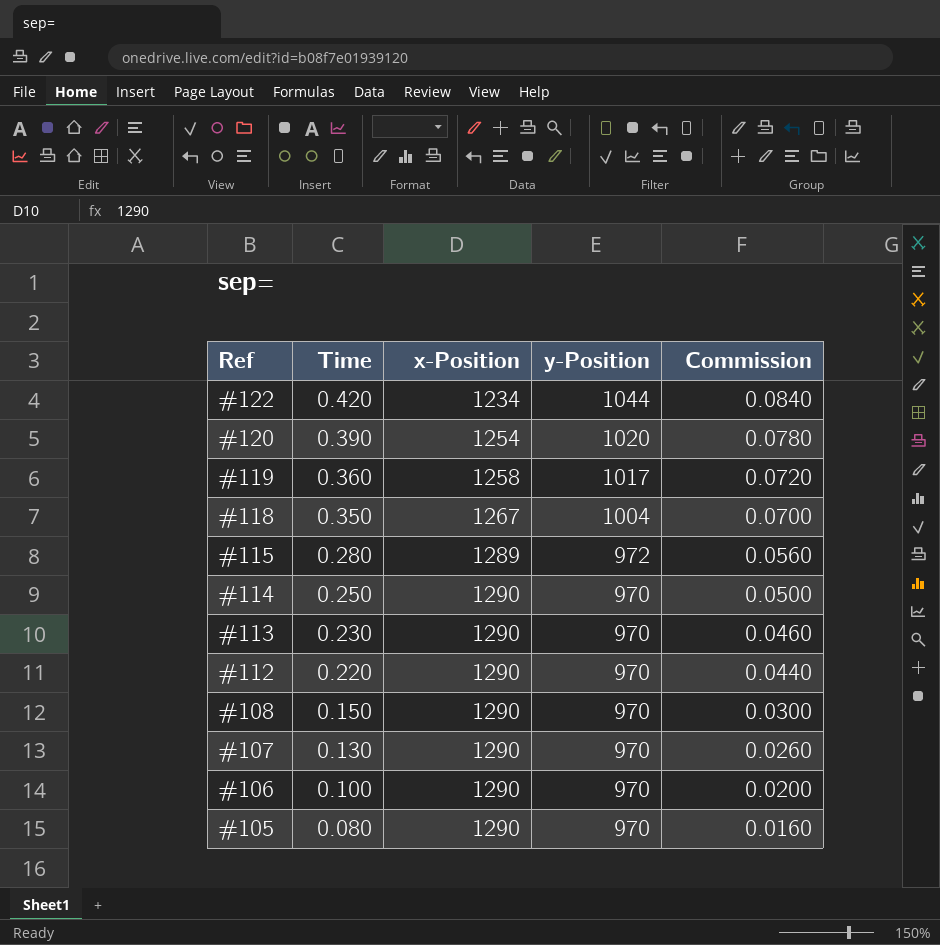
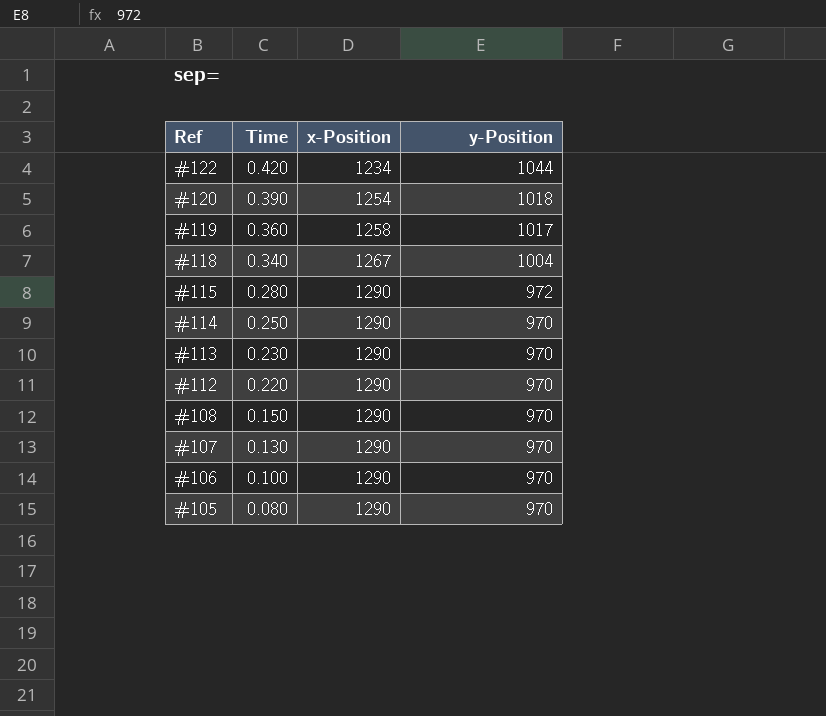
column Commission | formula: [Time] * 0.2 -> none
#120 | y-Position: 1020 -> 1018
#118 | Time: 0.350 -> 0.340
#115 | x-Position: 1289 -> 1290

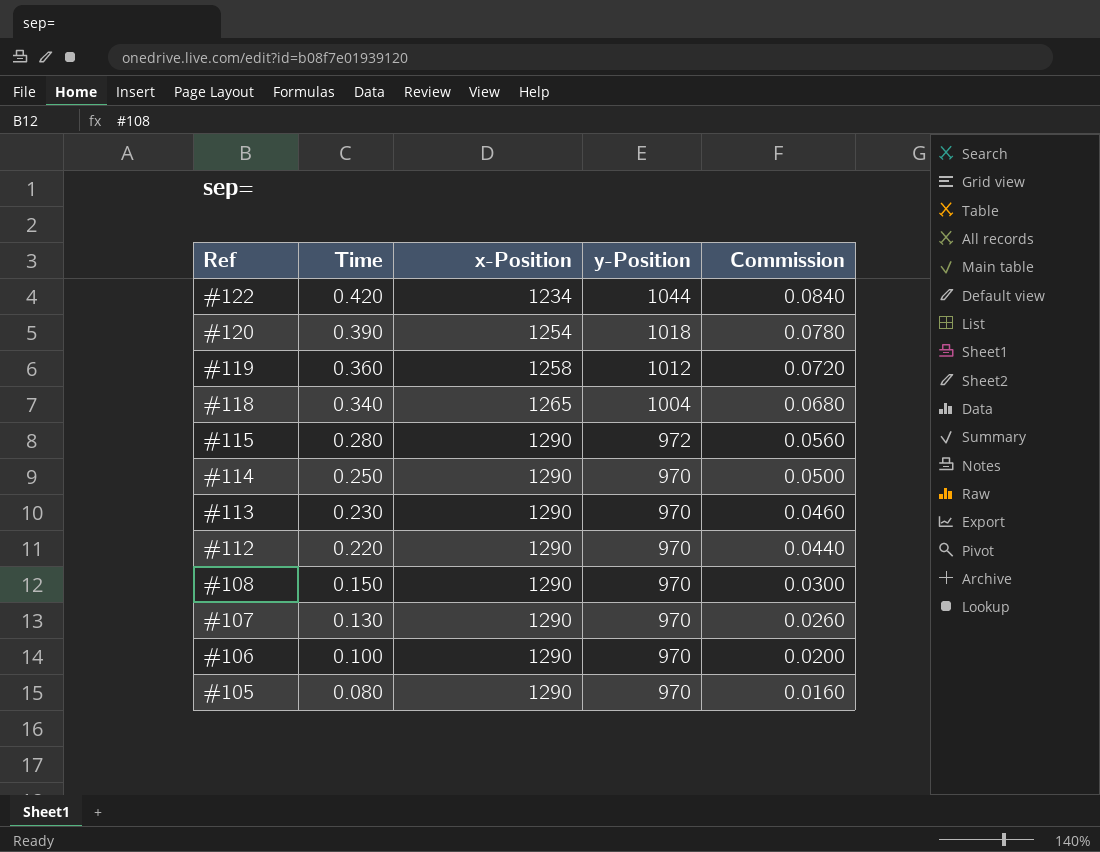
column Commission | formula: none -> [Time] * 0.2
#119 | y-Position: 1017 -> 1012
#118 | x-Position: 1267 -> 1265

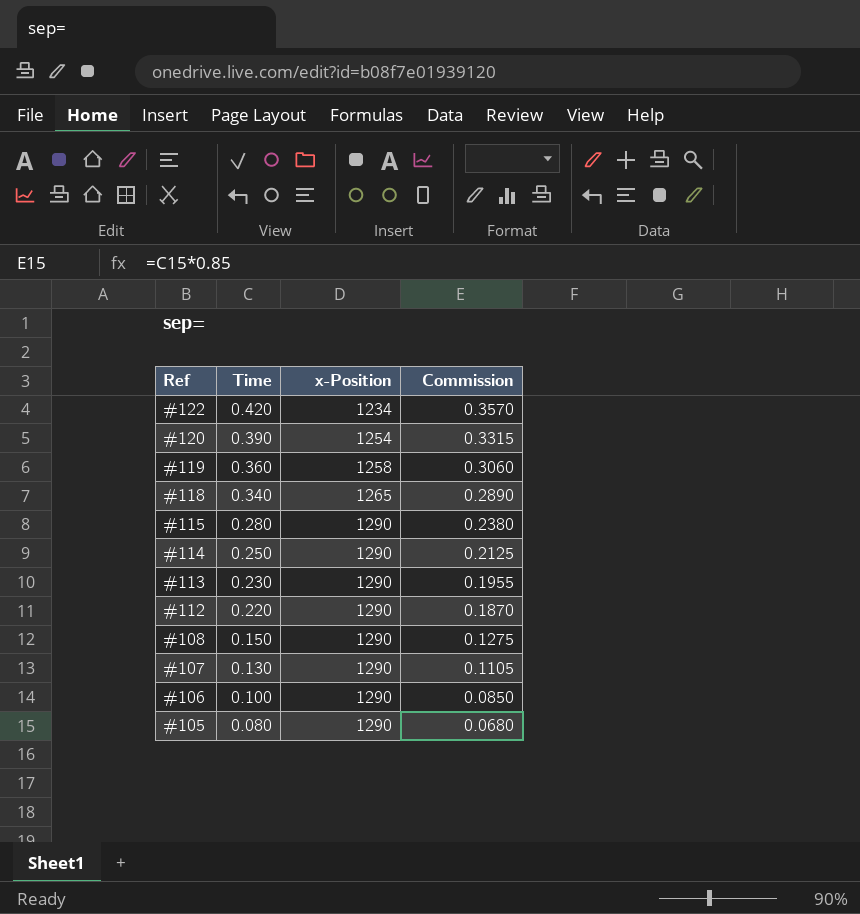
column y-Position | position: 4 -> none
column Commission | formula: [Time] * 0.2 -> [Time] * 0.85

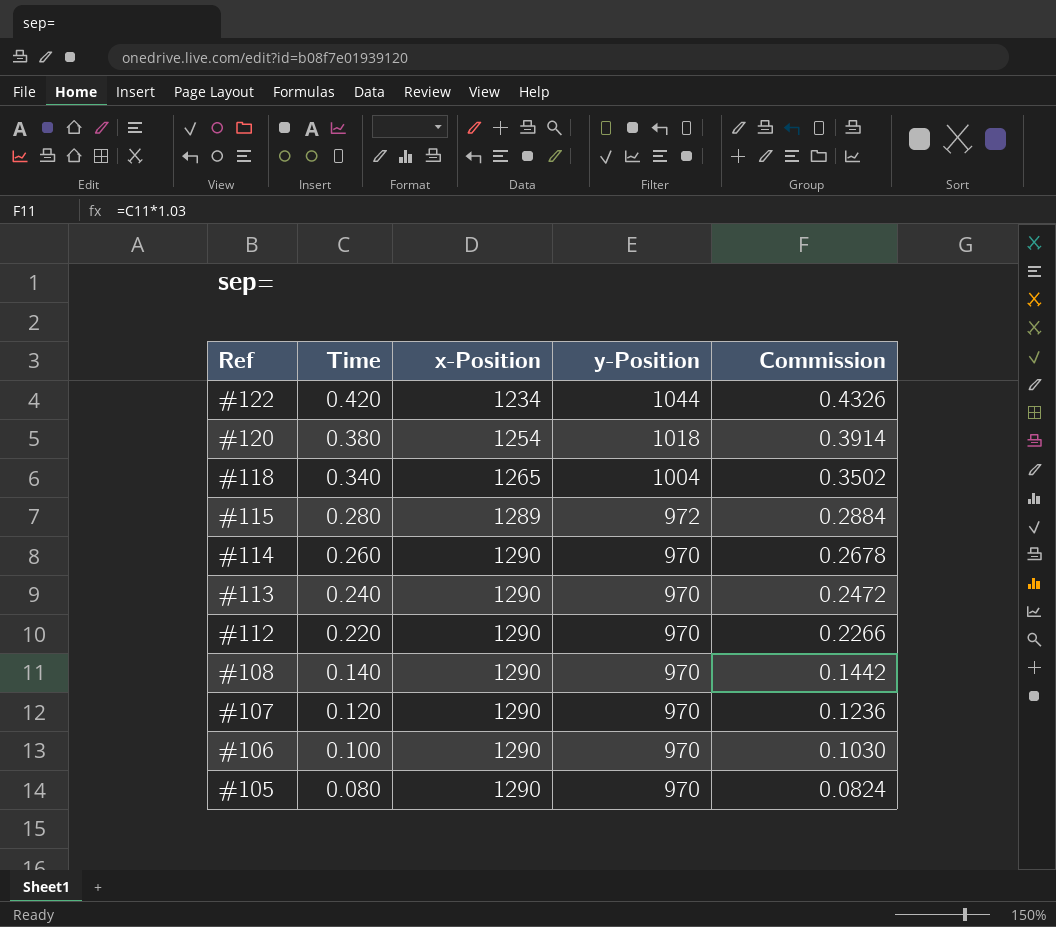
column y-Position | position: none -> 4
column Commission | formula: [Time] * 0.85 -> [Time] * 1.03
row #119: 0.360 | 1258 | 0.3060 -> none
#120 | Time: 0.390 -> 0.380
#115 | x-Position: 1290 -> 1289
#114 | Time: 0.250 -> 0.260
#113 | Time: 0.230 -> 0.240
#108 | Time: 0.150 -> 0.140
#107 | Time: 0.130 -> 0.120

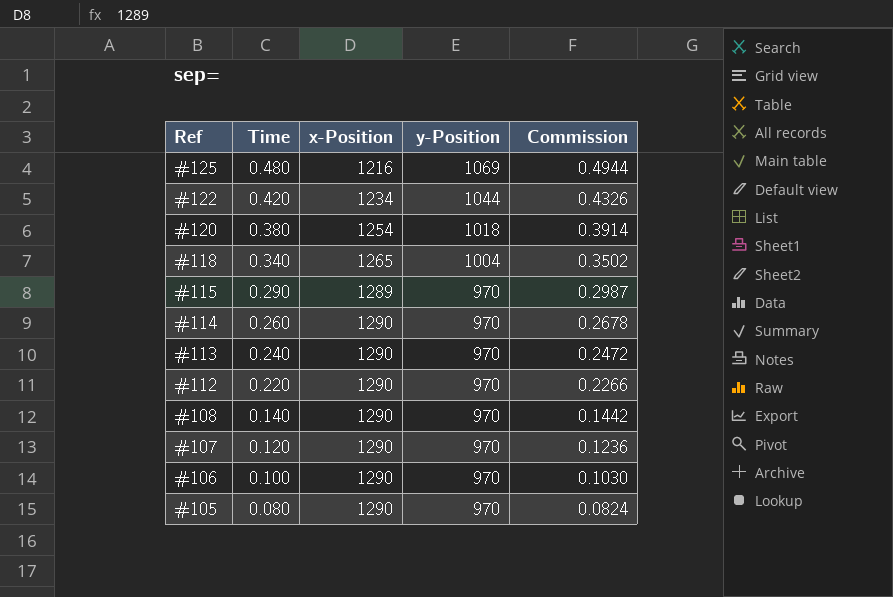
row #125: none -> 0.480 | 1216 | 1069 | 0.4944
#115 | Time: 0.280 -> 0.290
#115 | y-Position: 972 -> 970
#115 | Commission: 0.2884 -> 0.2987

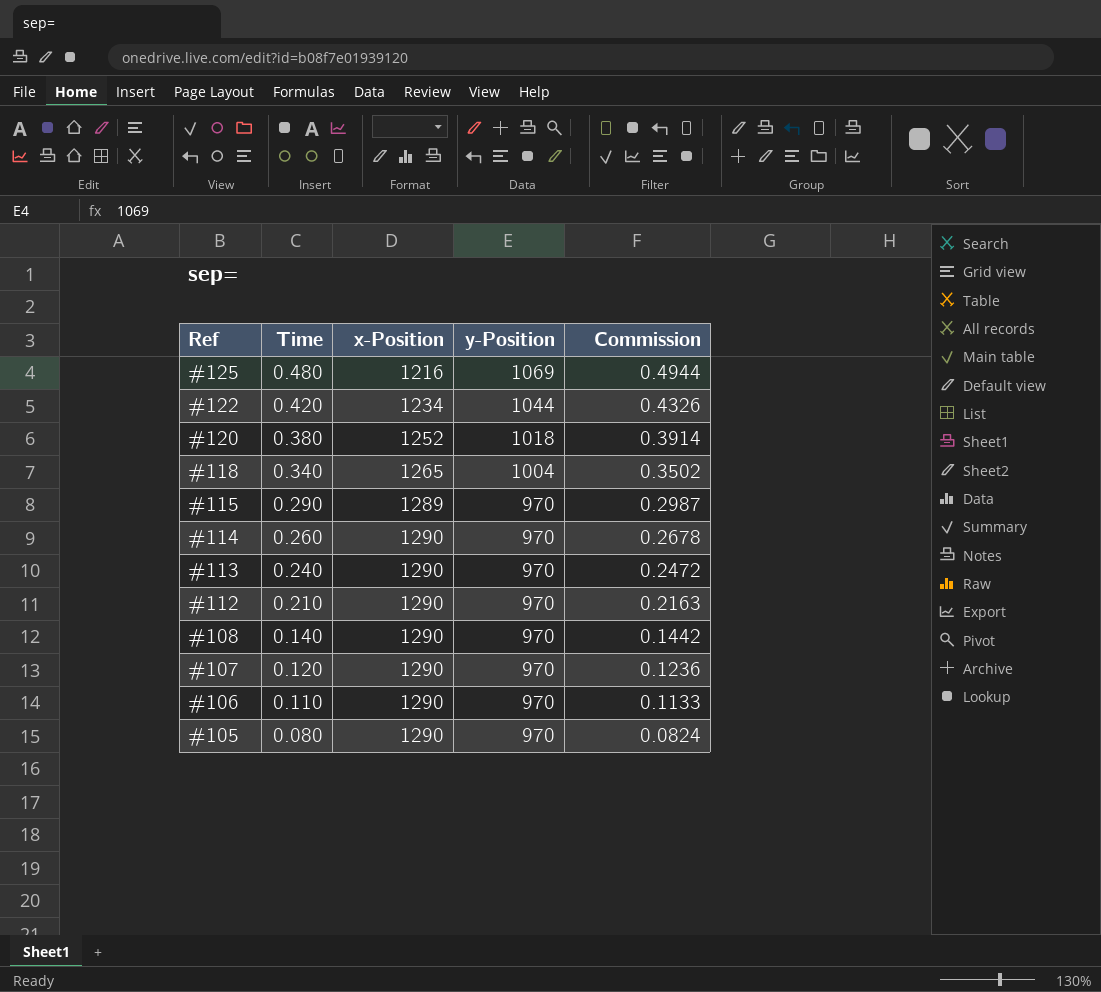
#120 | x-Position: 1254 -> 1252
#112 | Time: 0.220 -> 0.210
#112 | Commission: 0.2266 -> 0.2163
#106 | Time: 0.100 -> 0.110
#106 | Commission: 0.1030 -> 0.1133

